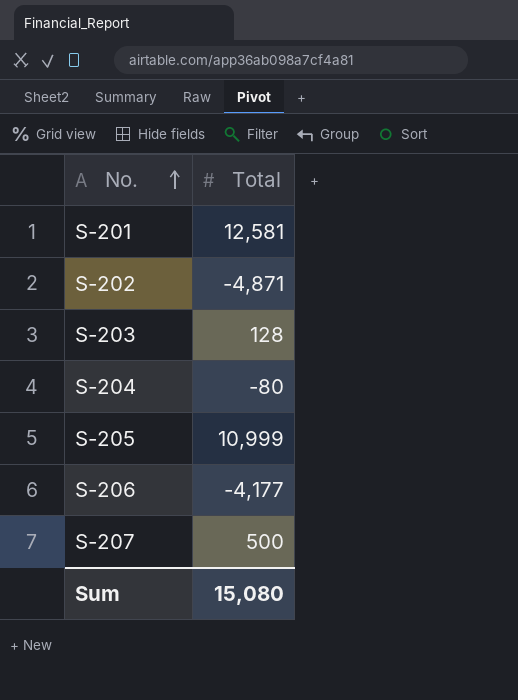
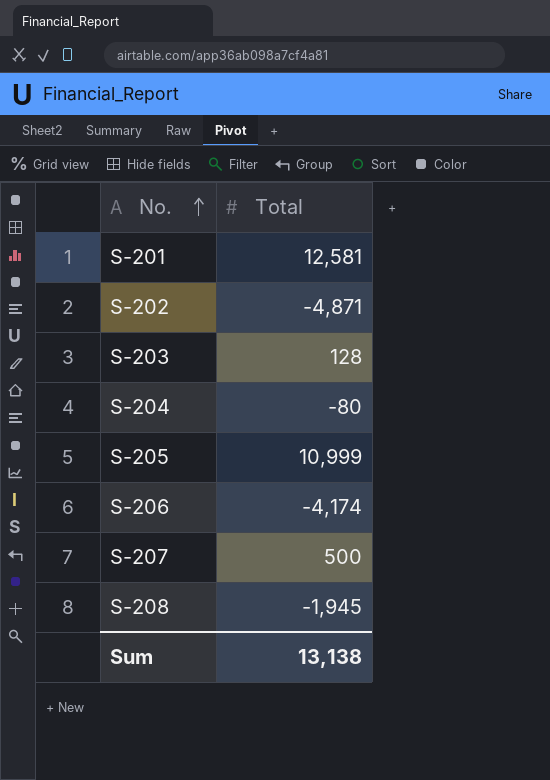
S-206 | Total: -4,177 -> -4,174
row S-208: none -> -1,945
Sum | Total: 15,080 -> 13,138

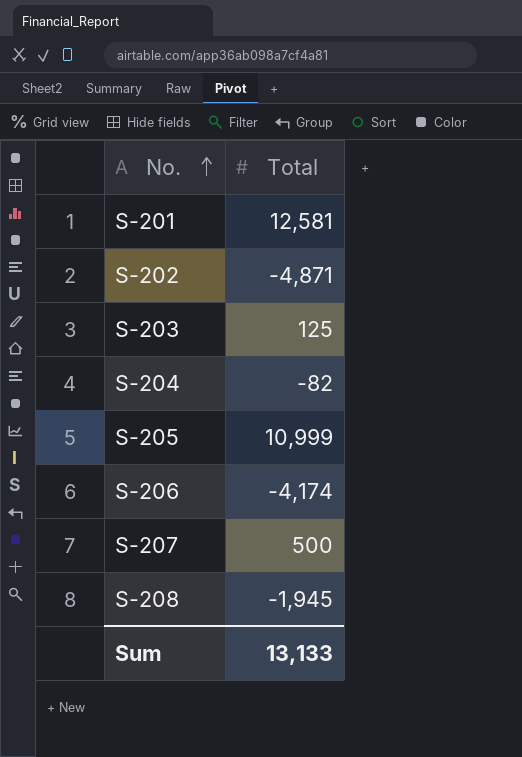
S-203 | Total: 128 -> 125
S-204 | Total: -80 -> -82
Sum | Total: 13,138 -> 13,133

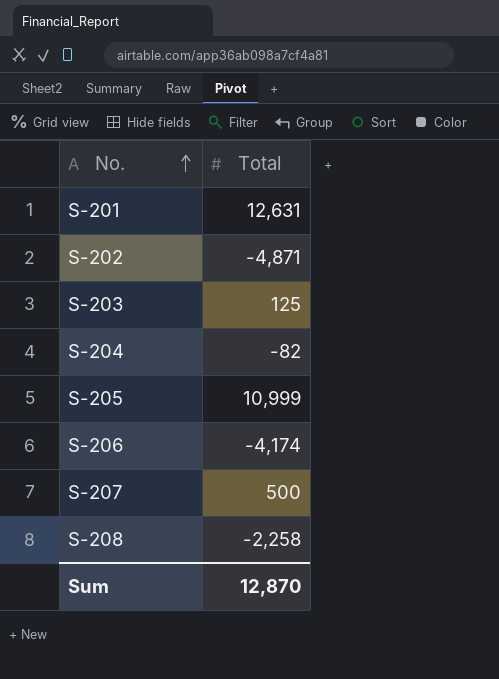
S-201 | Total: 12,581 -> 12,631
S-208 | Total: -1,945 -> -2,258
Sum | Total: 13,133 -> 12,870

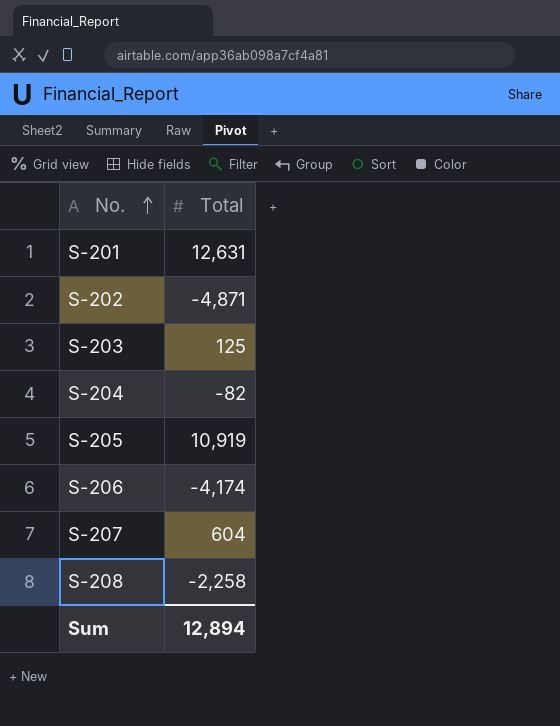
S-205 | Total: 10,999 -> 10,919
S-207 | Total: 500 -> 604
Sum | Total: 12,870 -> 12,894

